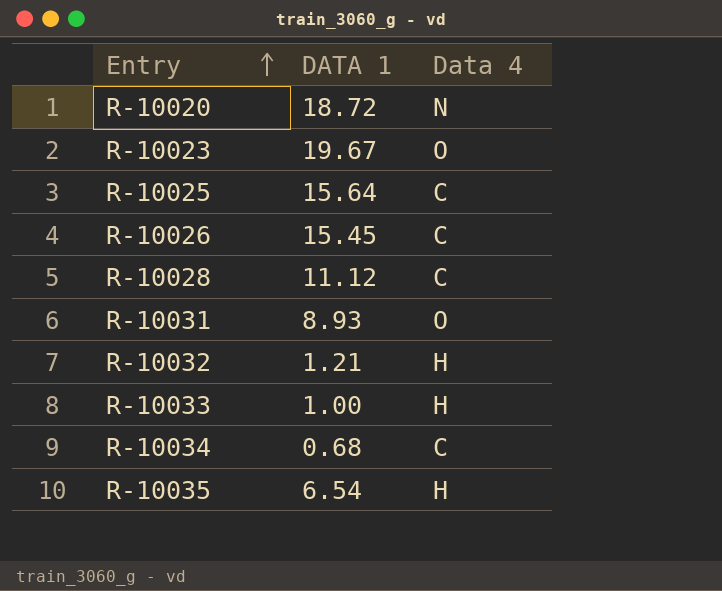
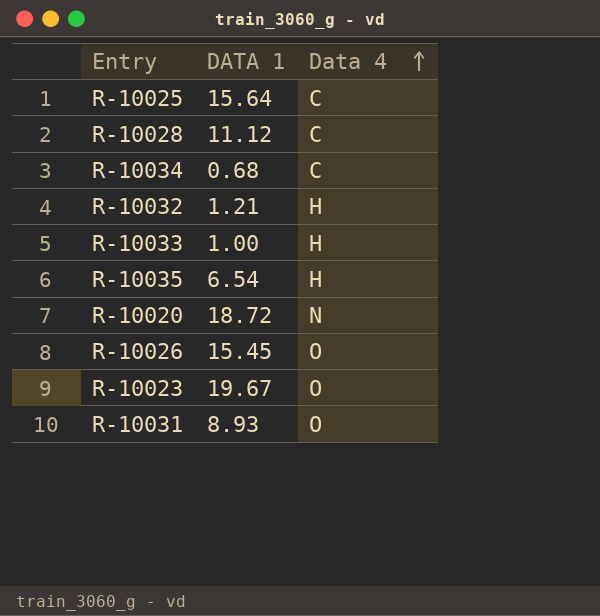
row order: Entry ascending -> Data 4 ascending
R-10026 | Data 4: C -> O

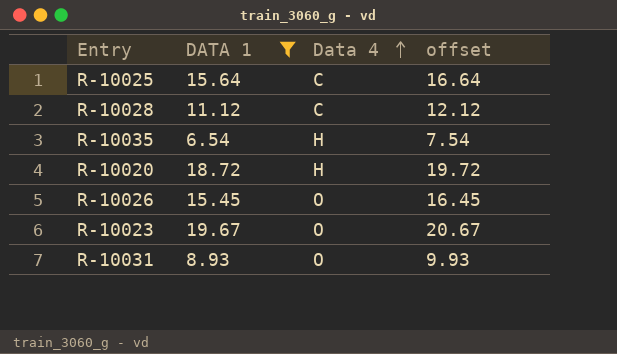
filter: none -> DATA 1 >= 6.54
column offset | formula: none -> [DATA 1] + 1
R-10020 | Data 4: N -> H

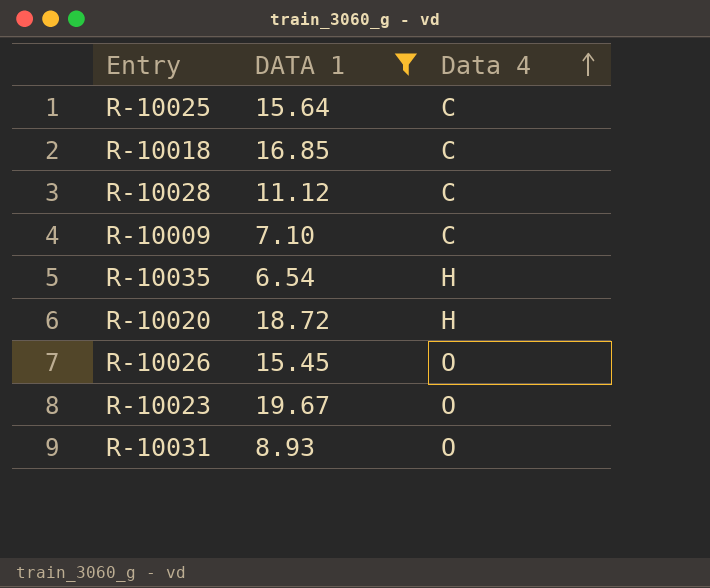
column offset | formula: [DATA 1] + 1 -> none
row R-10018: none -> 16.85 | C
row R-10009: none -> 7.10 | C

